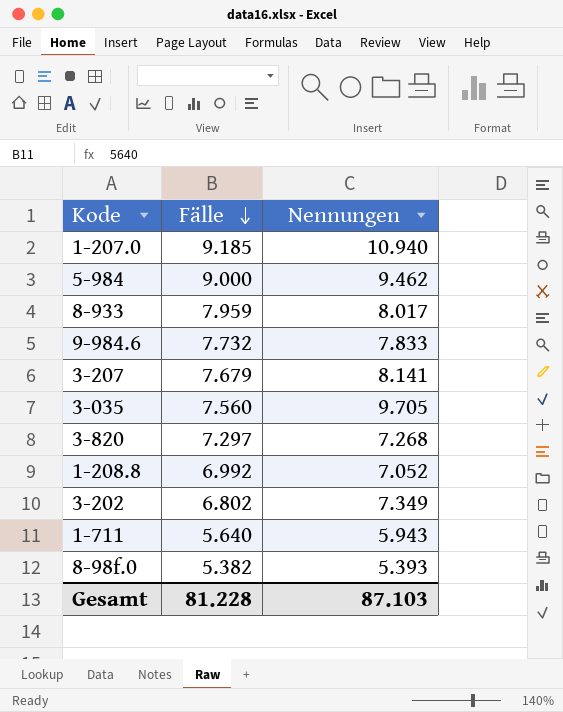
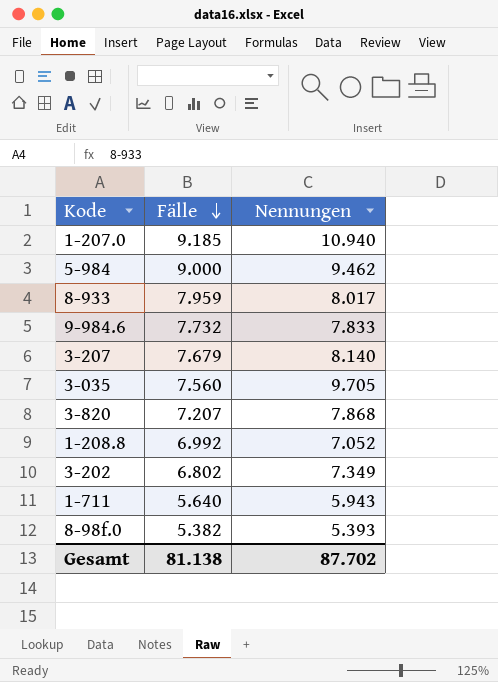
3-207 | Nennungen: 8.141 -> 8.140
3-820 | Fälle: 7.297 -> 7.207
3-820 | Nennungen: 7.268 -> 7.868
Gesamt | Fälle: 81.228 -> 81.138
Gesamt | Nennungen: 87.103 -> 87.702

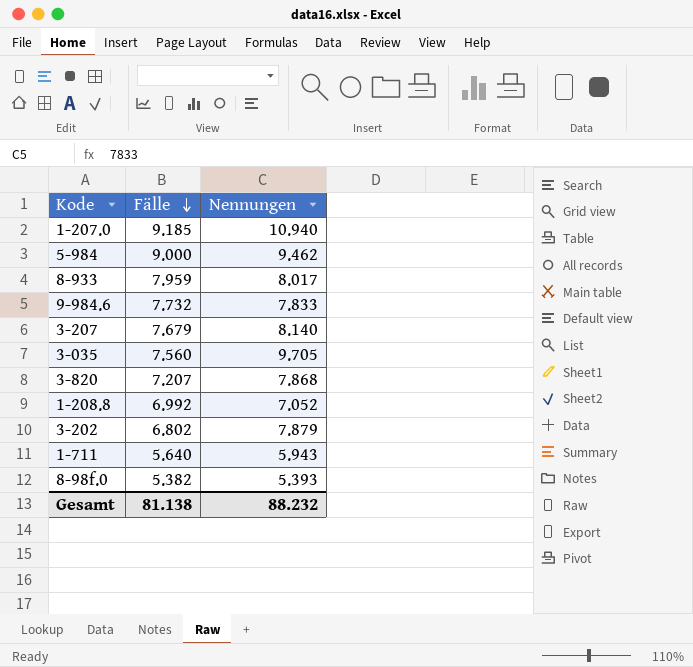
3-202 | Nennungen: 7.349 -> 7.879
Gesamt | Nennungen: 87.702 -> 88.232

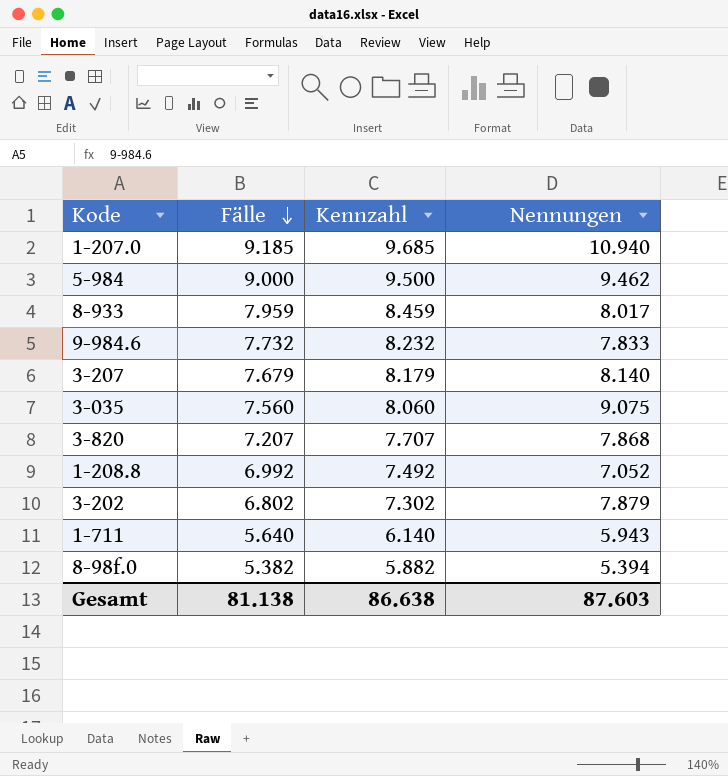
column Kennzahl | formula: none -> [Fälle] + 500
3-035 | Nennungen: 9.705 -> 9.075
8-98f.0 | Nennungen: 5.393 -> 5.394
Gesamt | Nennungen: 88.232 -> 87.603

